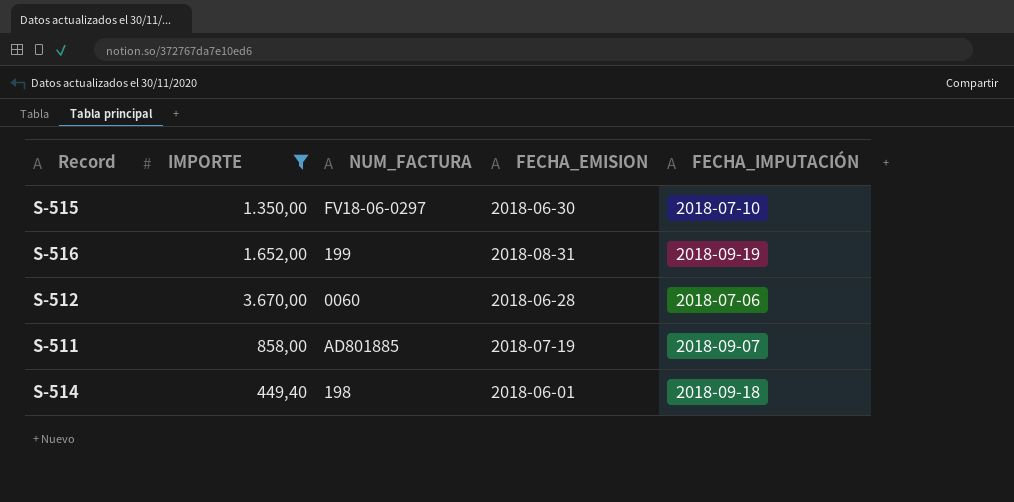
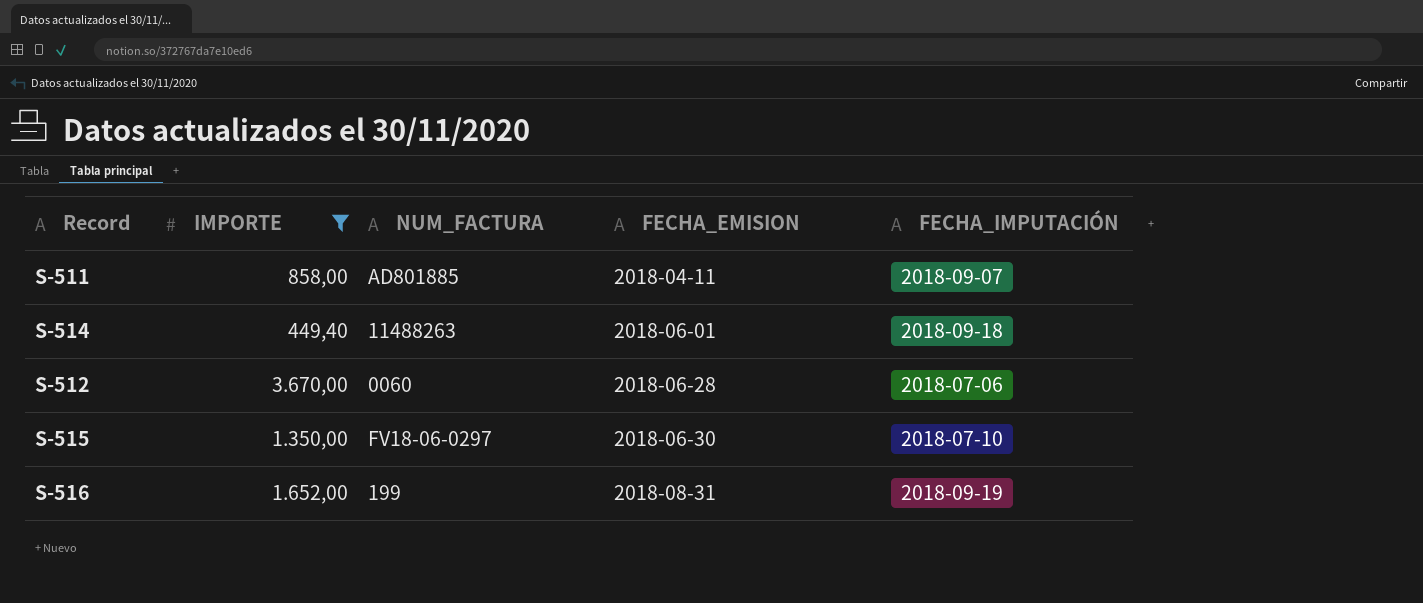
row order: none -> FECHA_EMISION ascending
S-511 | FECHA_EMISION: 2018-07-19 -> 2018-04-11
S-514 | NUM_FACTURA: 198 -> 11488263

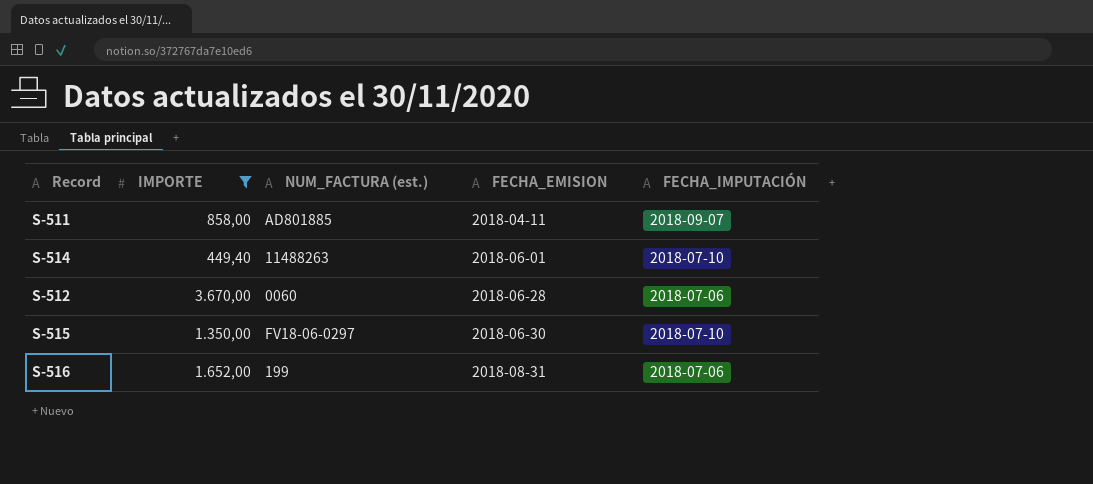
column name: NUM_FACTURA -> NUM_FACTURA (est.)
S-514 | FECHA_IMPUTACIÓN: 2018-09-18 -> 2018-07-10
S-516 | FECHA_IMPUTACIÓN: 2018-09-19 -> 2018-07-06

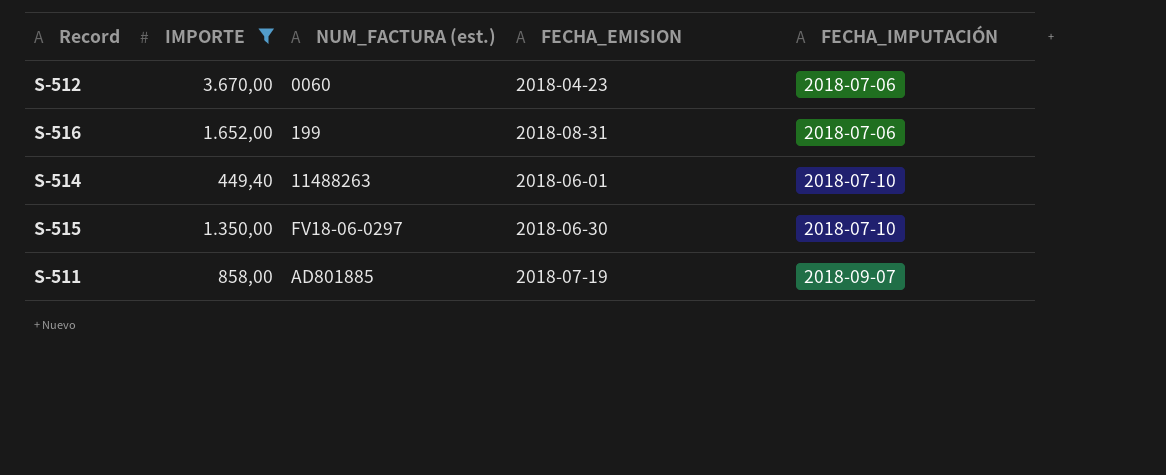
row order: FECHA_EMISION ascending -> FECHA_IMPUTACIÓN ascending
S-512 | FECHA_EMISION: 2018-06-28 -> 2018-04-23
S-511 | FECHA_EMISION: 2018-04-11 -> 2018-07-19

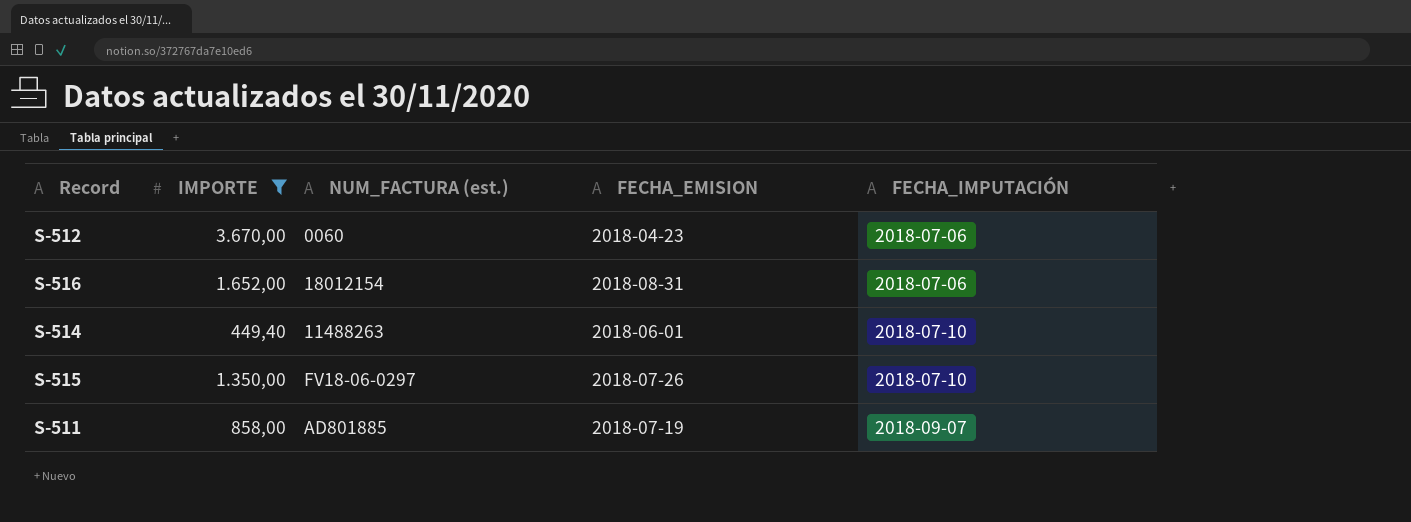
S-516 | NUM_FACTURA (est.): 199 -> 18012154
S-515 | FECHA_EMISION: 2018-06-30 -> 2018-07-26

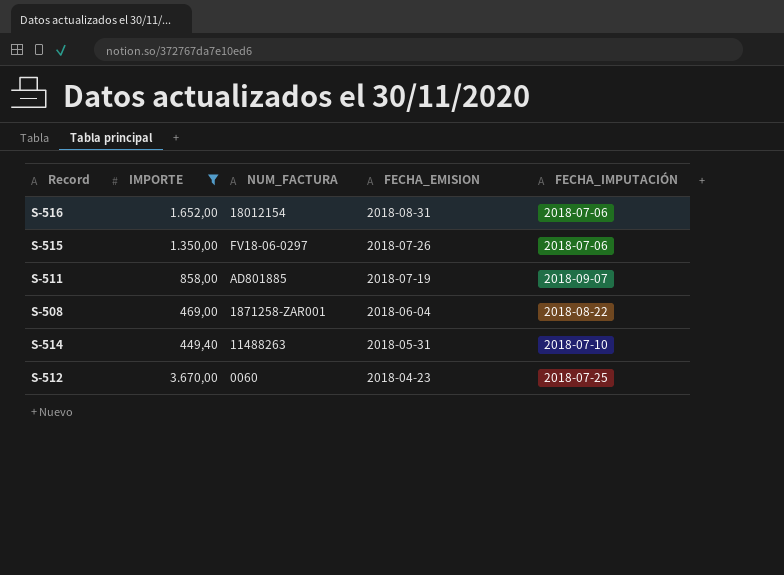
row order: FECHA_IMPUTACIÓN ascending -> FECHA_EMISION descending
column name: NUM_FACTURA (est.) -> NUM_FACTURA
S-515 | FECHA_IMPUTACIÓN: 2018-07-10 -> 2018-07-06
row S-508: none -> 469,00 | 1871258-ZAR001 | 2018-06-04 | 2018-08-22
S-514 | FECHA_EMISION: 2018-06-01 -> 2018-05-31
S-512 | FECHA_IMPUTACIÓN: 2018-07-06 -> 2018-07-25

